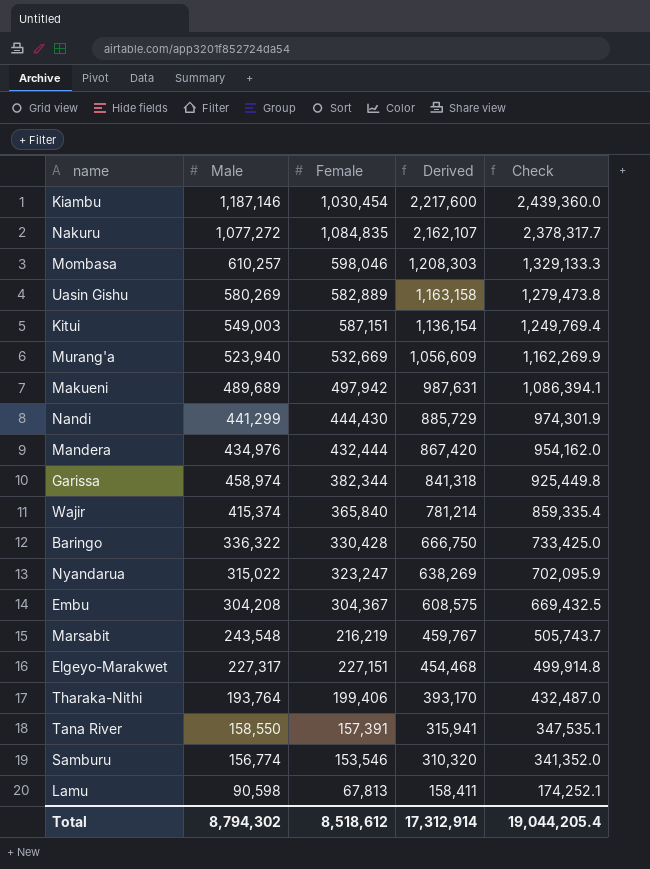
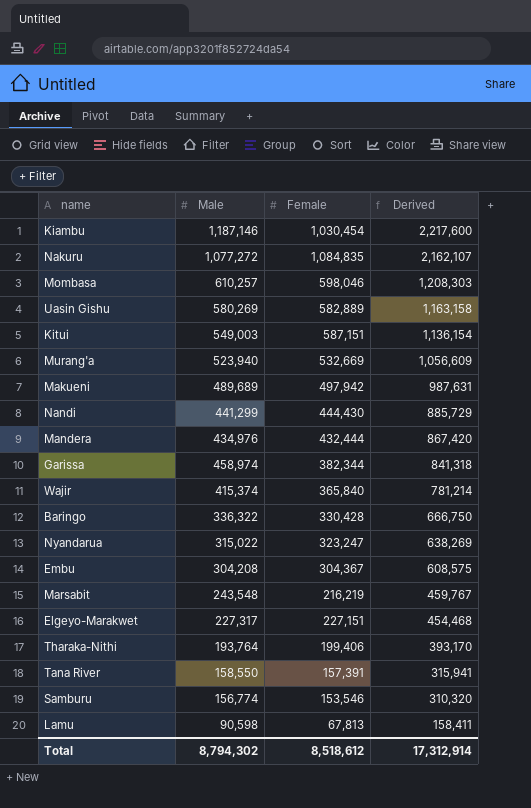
column Check | formula: [Derived] * 1.1 -> none

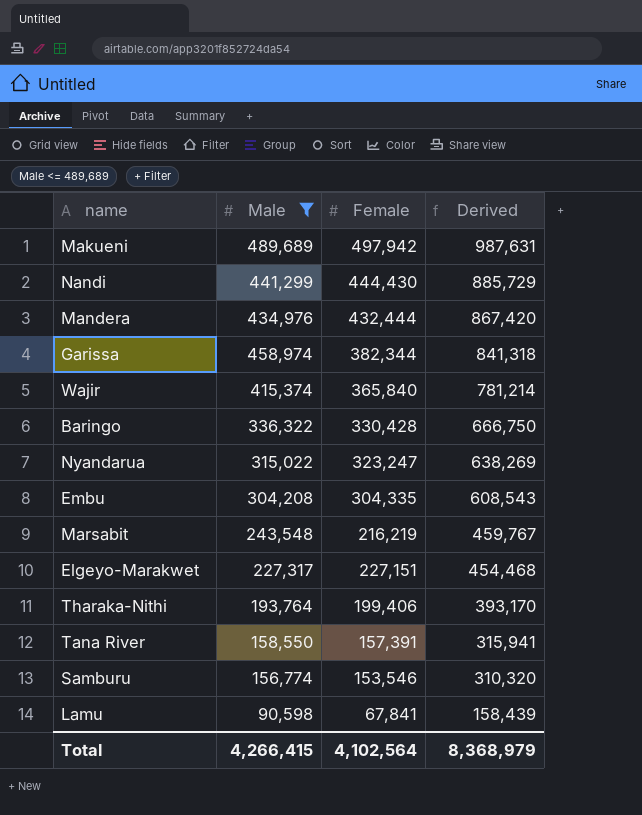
filter: none -> Male <= 489,689
Embu | Female: 304,367 -> 304,335
Embu | Derived: 608,575 -> 608,543
Lamu | Female: 67,813 -> 67,841
Lamu | Derived: 158,411 -> 158,439
Total | Male: 8,794,302 -> 4,266,415
Total | Female: 8,518,612 -> 4,102,564
Total | Derived: 17,312,914 -> 8,368,979

